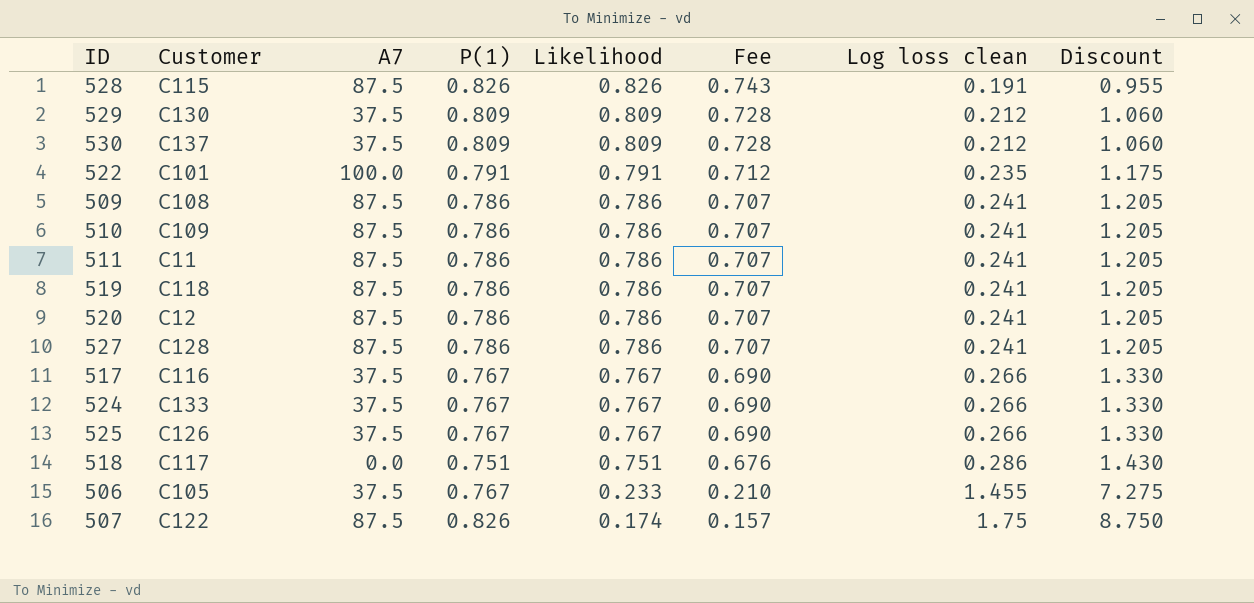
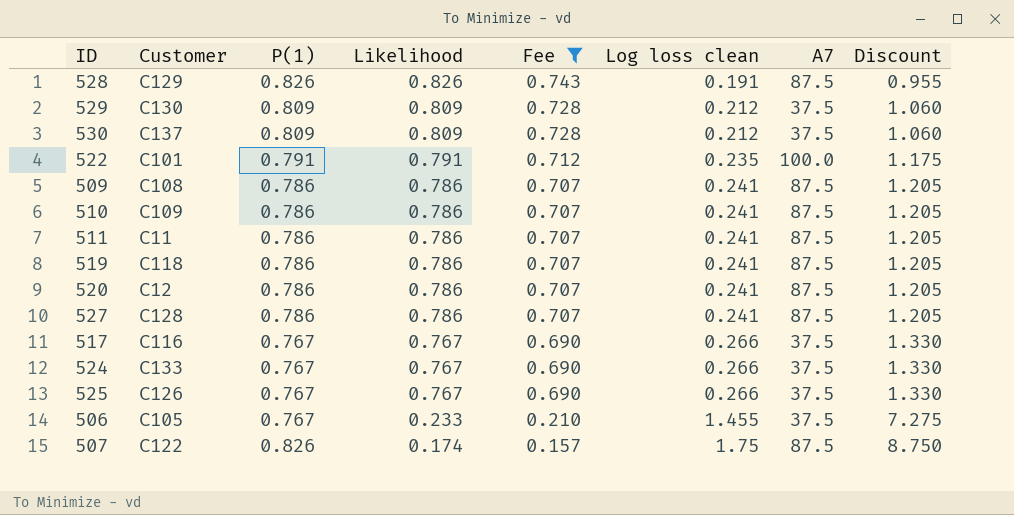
filter: none -> Fee != 0.676
column A7 | position: 3 -> 7
528 | Customer: C115 -> C129

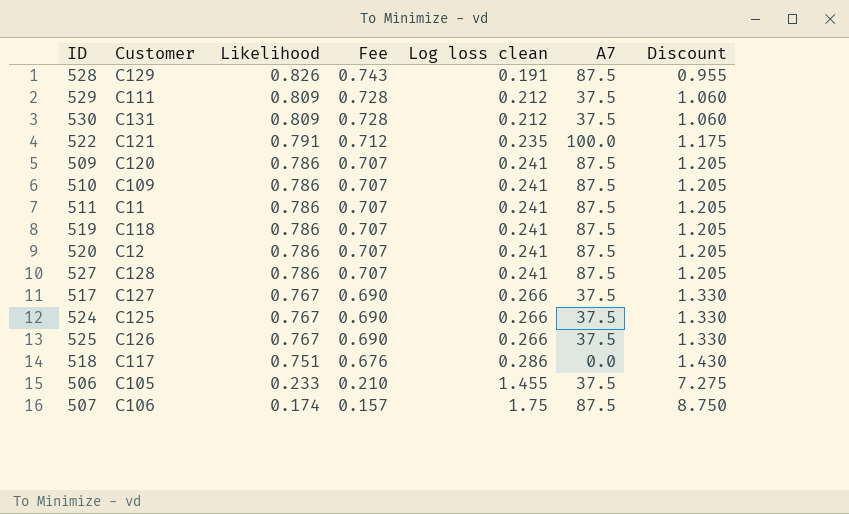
filter: Fee != 0.676 -> none
column P(1) | position: 3 -> none
529 | Customer: C130 -> C111
530 | Customer: C137 -> C131
522 | Customer: C101 -> C121
509 | Customer: C108 -> C120
517 | Customer: C116 -> C127
524 | Customer: C133 -> C125
507 | Customer: C122 -> C106

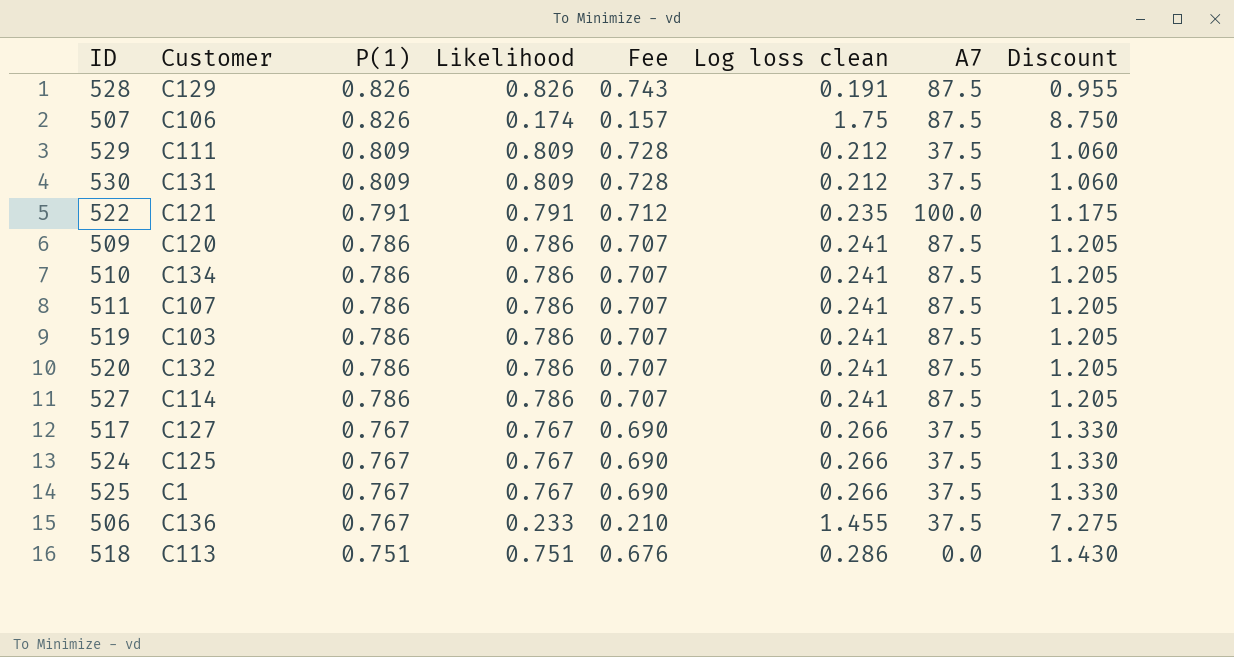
row order: Likelihood descending -> P(1) descending
column P(1) | position: none -> 3
510 | Customer: C109 -> C134
511 | Customer: C11 -> C107
519 | Customer: C118 -> C103
520 | Customer: C12 -> C132
527 | Customer: C128 -> C114
525 | Customer: C126 -> C1
506 | Customer: C105 -> C136
518 | Customer: C117 -> C113

